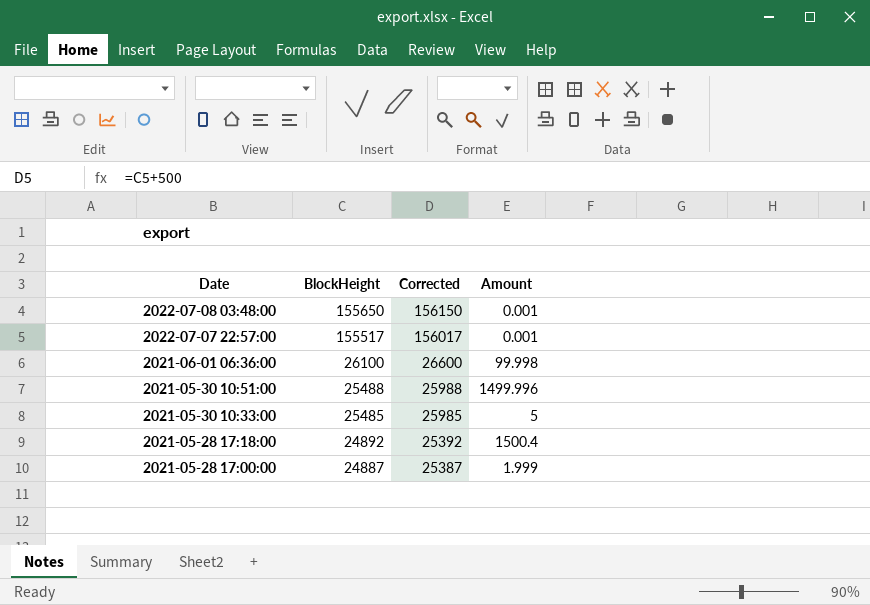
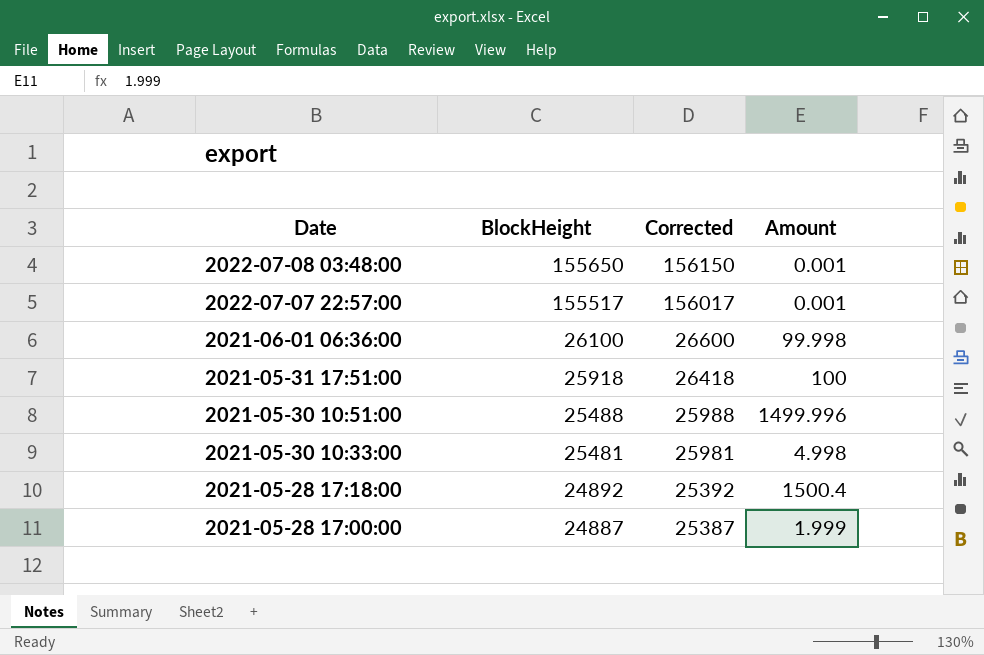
row 2021-05-31 17:51:00: none -> 25918 | 26418 | 100
2021-05-30 10:33:00 | BlockHeight: 25485 -> 25481
2021-05-30 10:33:00 | Corrected: 25985 -> 25981
2021-05-30 10:33:00 | Amount: 5 -> 4.998

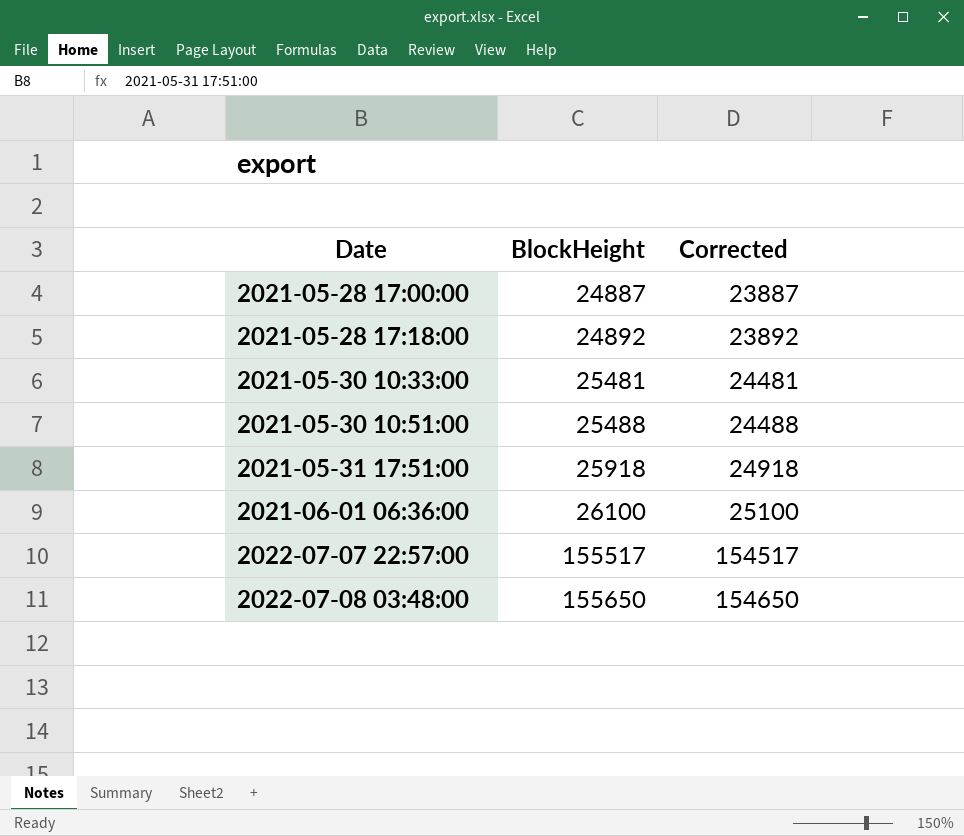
row order: Date descending -> Date ascending
column Amount | position: 4 -> none
column Corrected | formula: [BlockHeight] + 500 -> [BlockHeight] - 1000

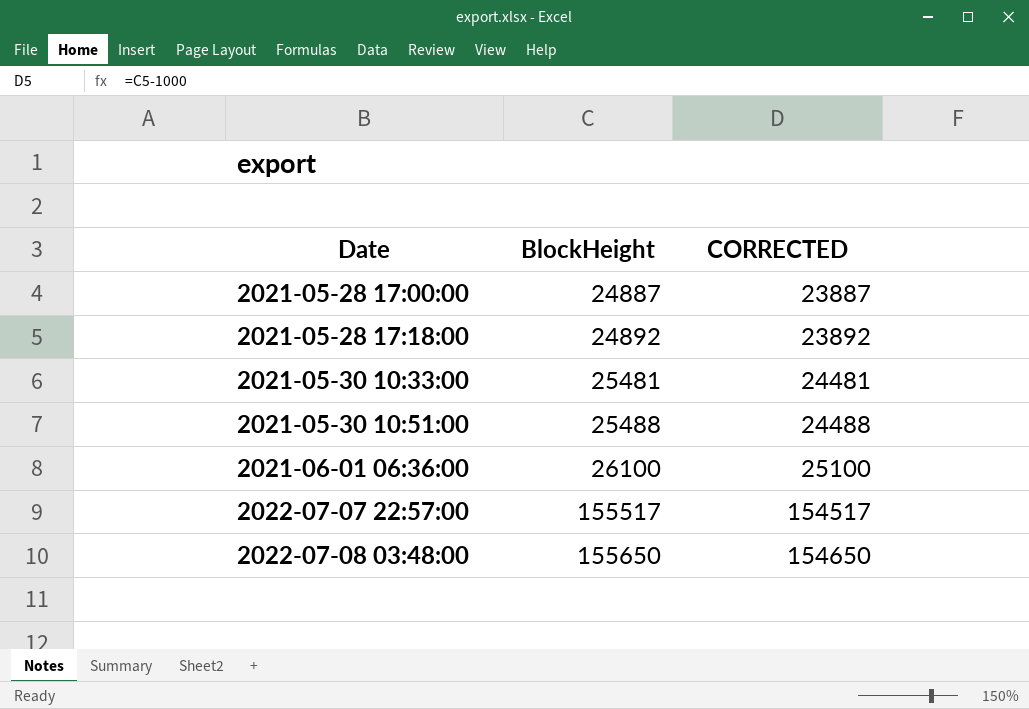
column name: Corrected -> CORRECTED
row 2021-05-31 17:51:00: 25918 | 24918 -> none

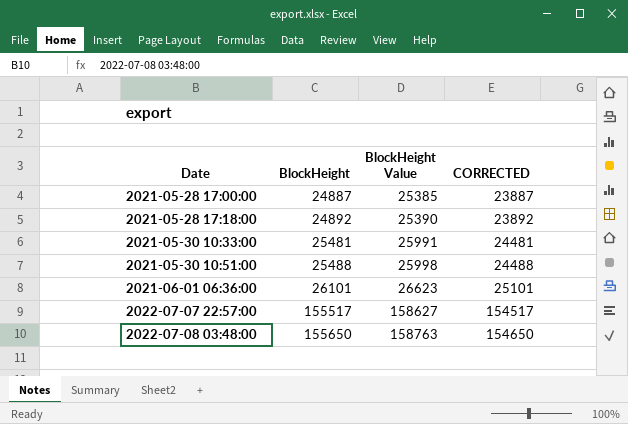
column BlockHeight Value | formula: none -> [BlockHeight] * 1.02
2021-06-01 06:36:00 | BlockHeight: 26100 -> 26101
2021-06-01 06:36:00 | CORRECTED: 25100 -> 25101

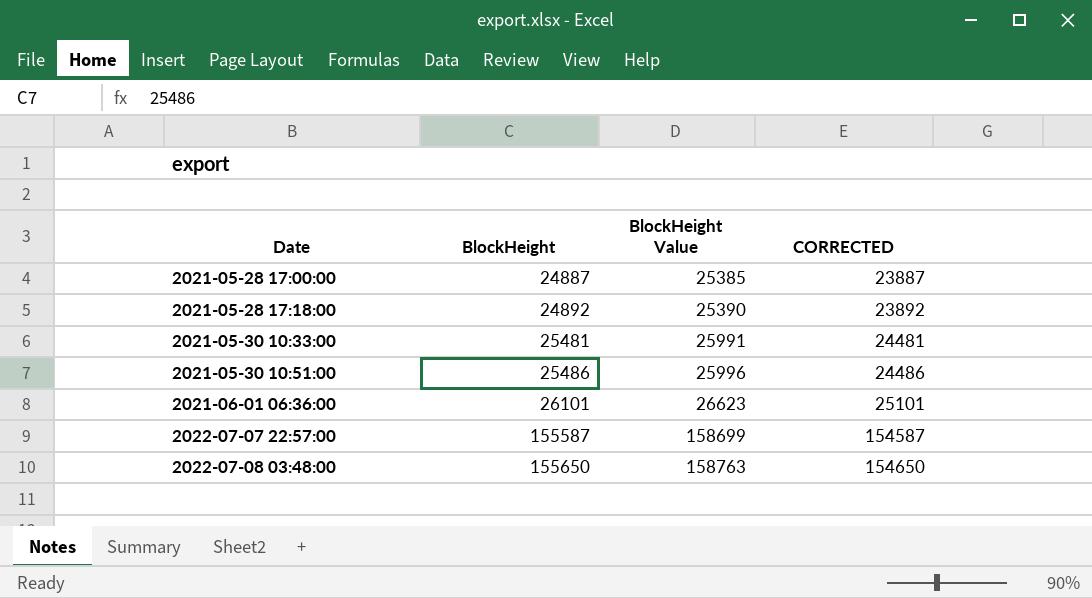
2021-05-30 10:51:00 | BlockHeight: 25488 -> 25486
2021-05-30 10:51:00 | BlockHeight Value: 25998 -> 25996
2021-05-30 10:51:00 | CORRECTED: 24488 -> 24486
2022-07-07 22:57:00 | BlockHeight: 155517 -> 155587
2022-07-07 22:57:00 | BlockHeight Value: 158627 -> 158699
2022-07-07 22:57:00 | CORRECTED: 154517 -> 154587

